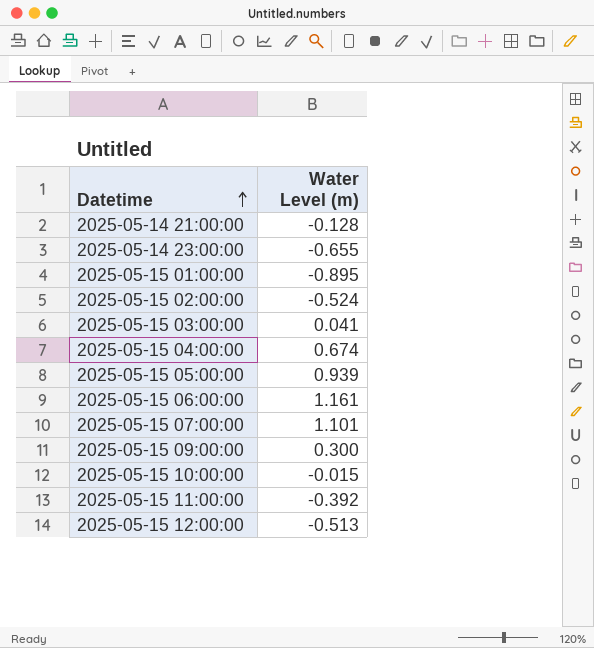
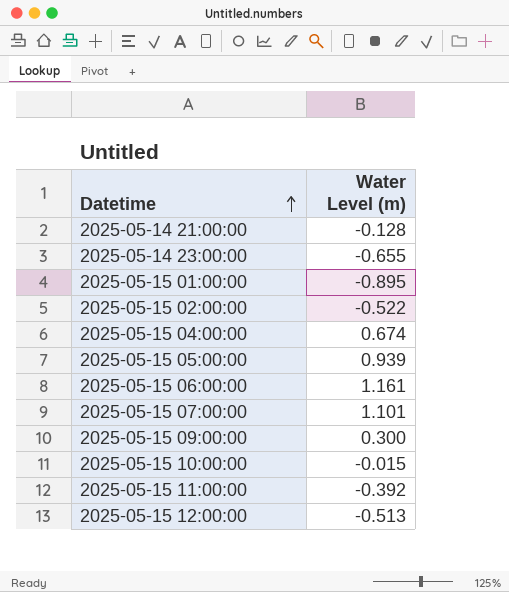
row 2025-05-15 03:00:00: 0.041 -> none
2025-05-15 02:00:00 | Water Level (m): -0.524 -> -0.522

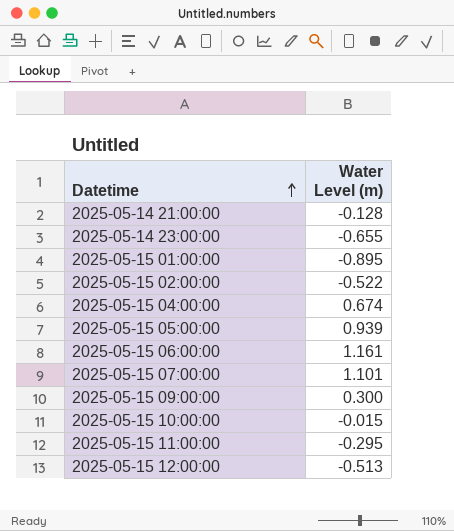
2025-05-15 11:00:00 | Water Level (m): -0.392 -> -0.295

